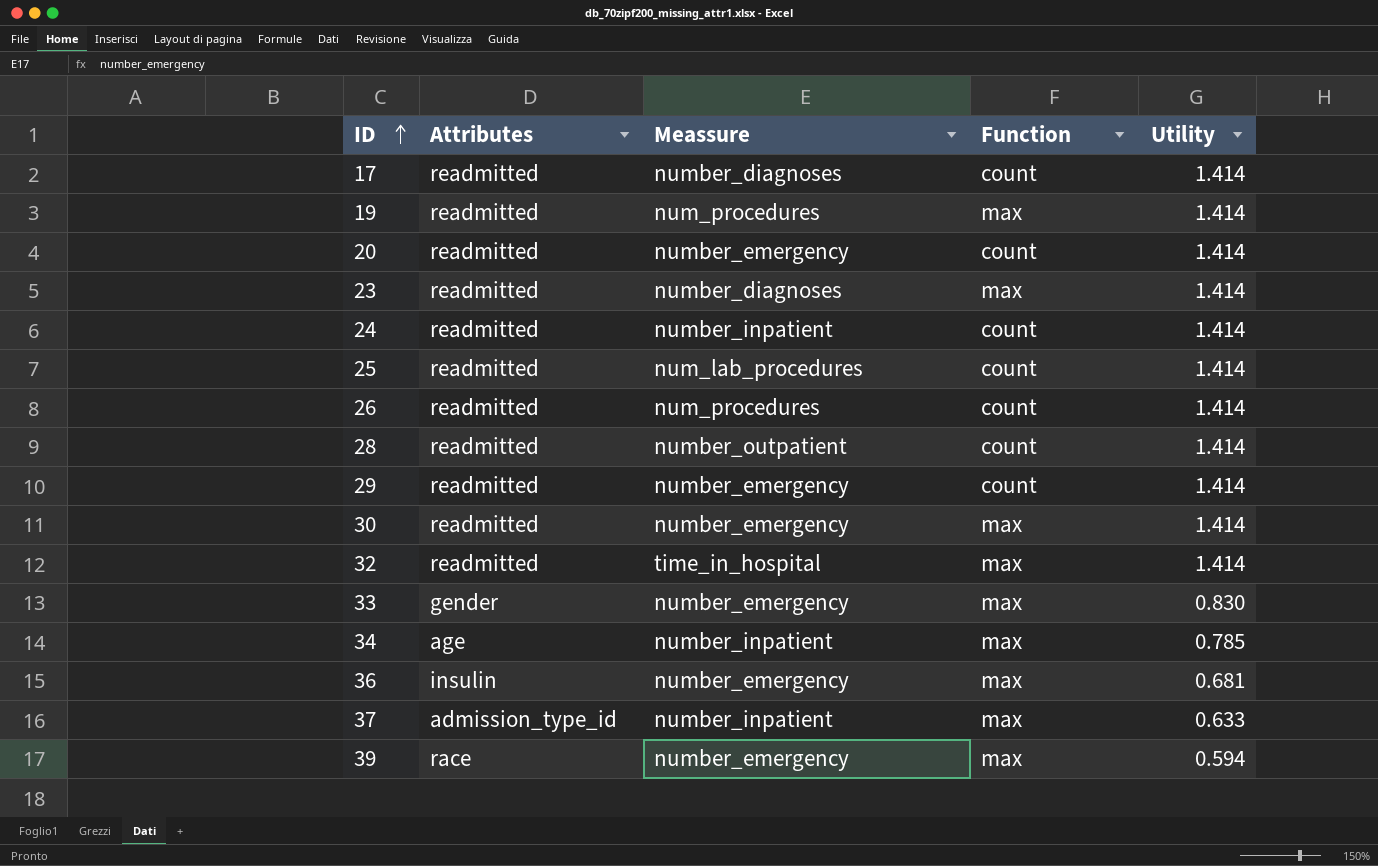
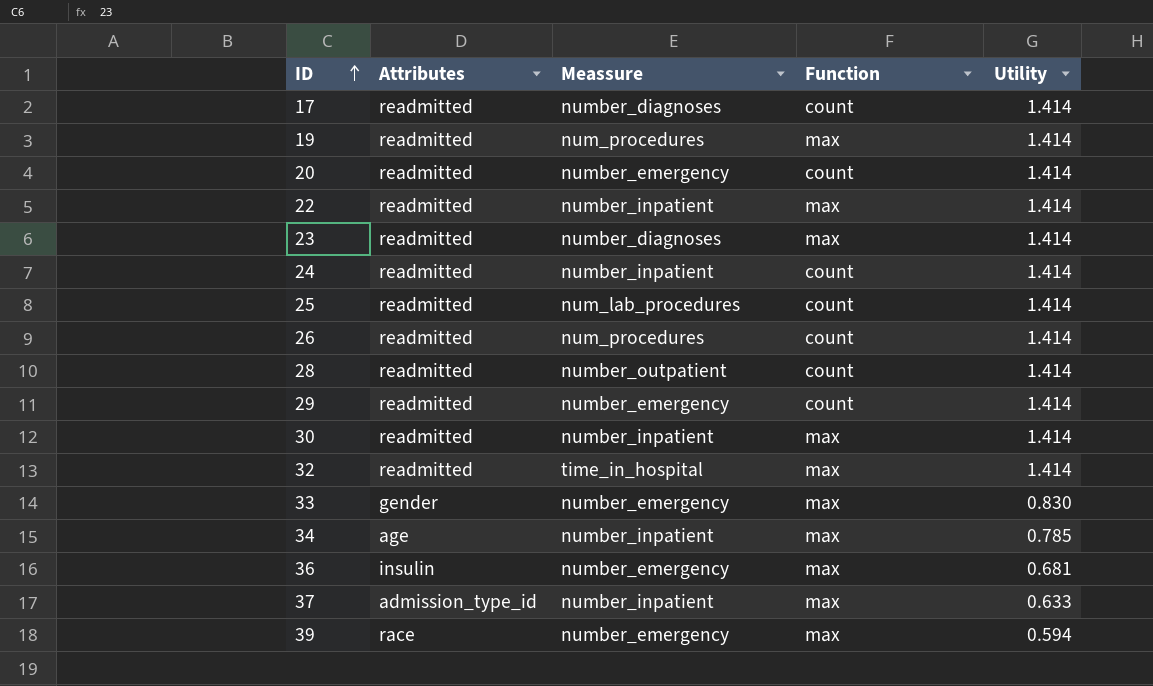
row 22: none -> readmitted | number_inpatient | max | 1.414
30 | Meassure: number_emergency -> number_inpatient

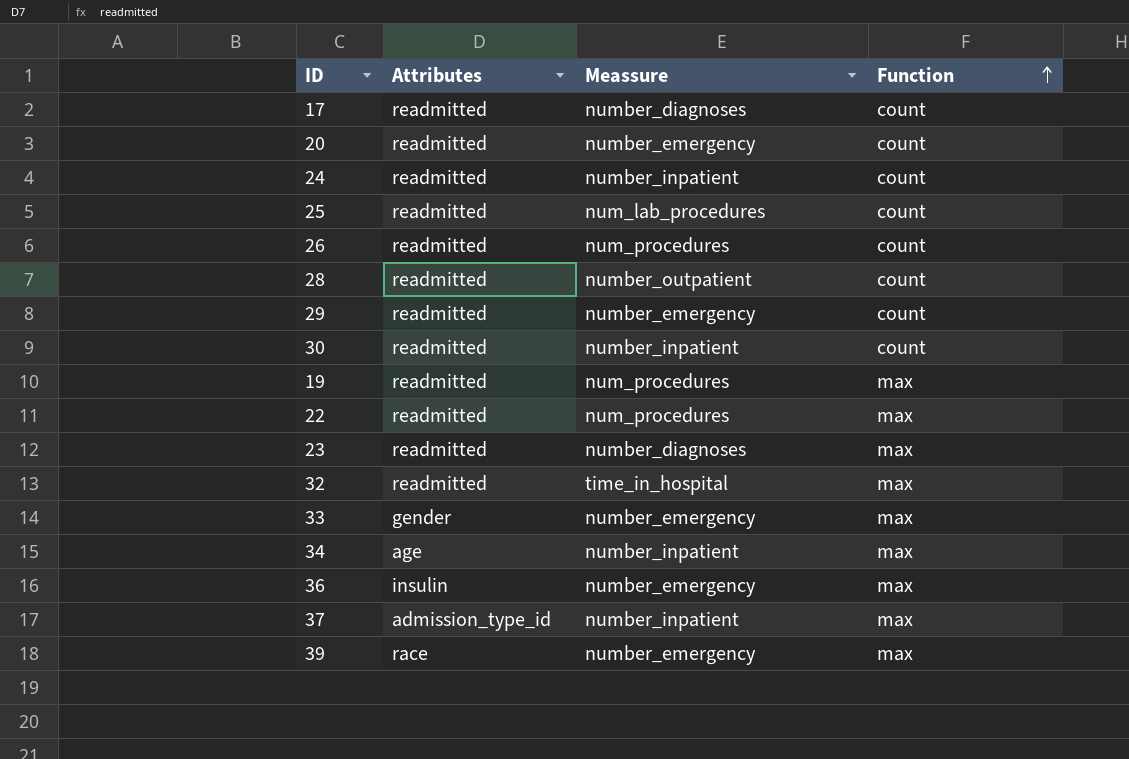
row order: ID ascending -> Function ascending
column Utility | position: 5 -> none
30 | Function: max -> count
22 | Meassure: number_inpatient -> num_procedures

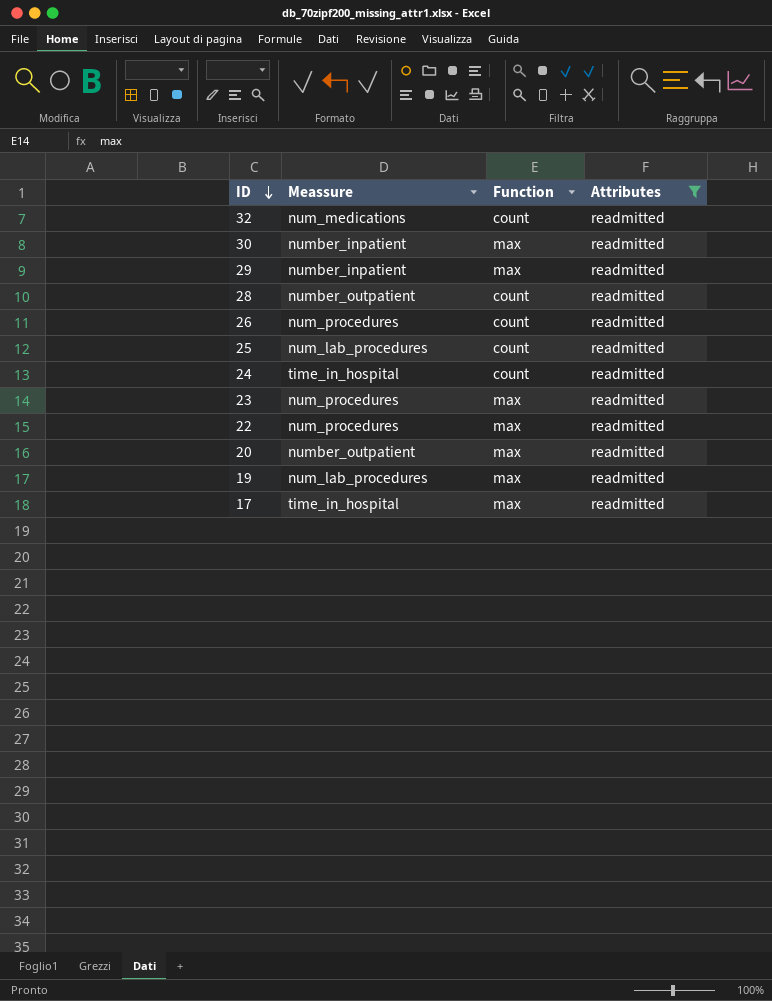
filter: none -> Attributes = readmitted
row order: Function ascending -> ID descending
column Attributes | position: 2 -> 4
32 | Meassure: time_in_hospital -> num_medications
32 | Function: max -> count
30 | Function: count -> max
29 | Meassure: number_emergency -> number_inpatient
29 | Function: count -> max
24 | Meassure: number_inpatient -> time_in_hospital
23 | Meassure: number_diagnoses -> num_procedures
20 | Meassure: number_emergency -> number_outpatient
20 | Function: count -> max
19 | Meassure: num_procedures -> num_lab_procedures
17 | Meassure: number_diagnoses -> time_in_hospital
17 | Function: count -> max

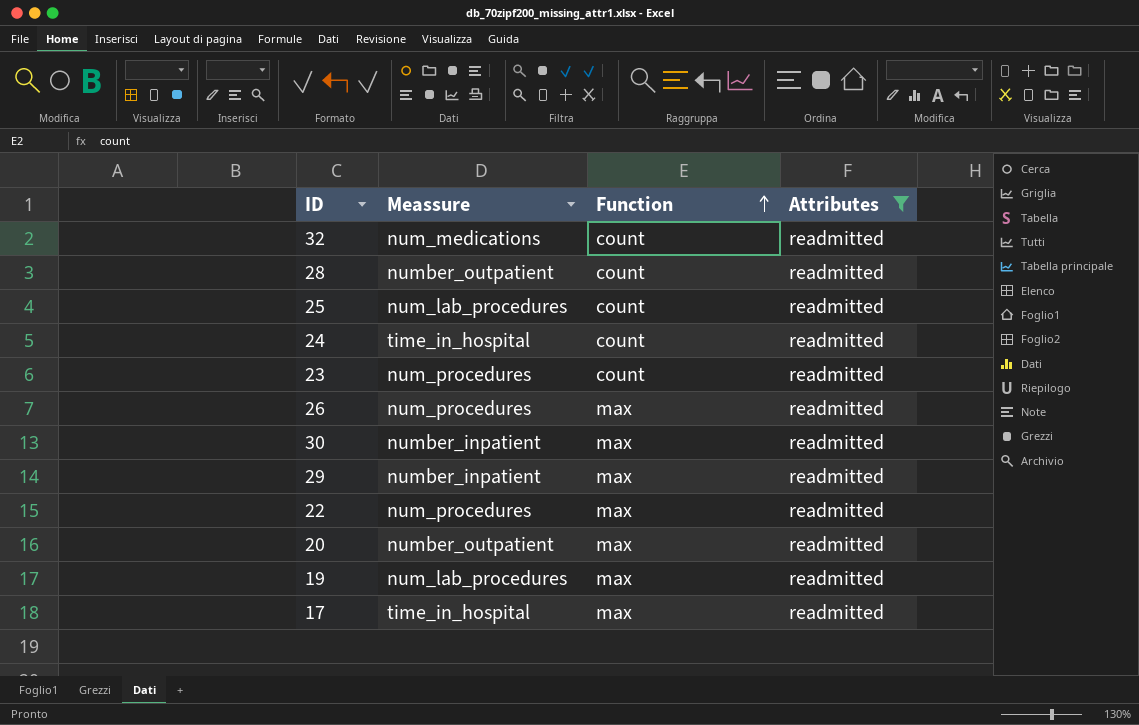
row order: ID descending -> Function ascending
23 | Function: max -> count
26 | Function: count -> max

